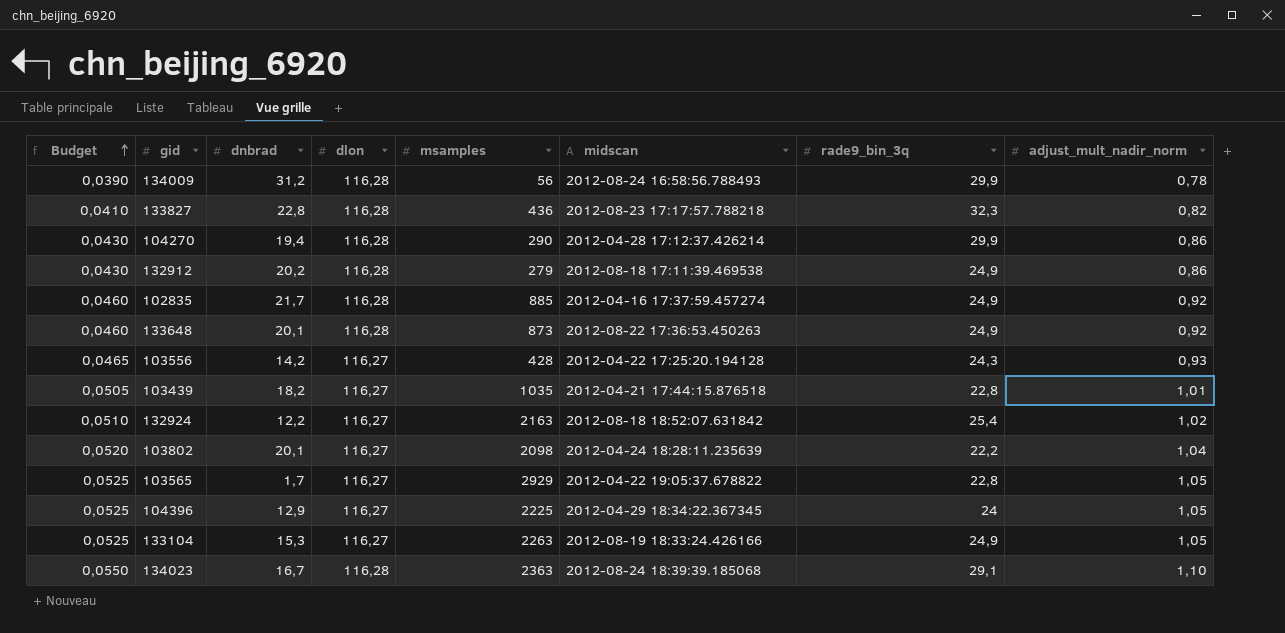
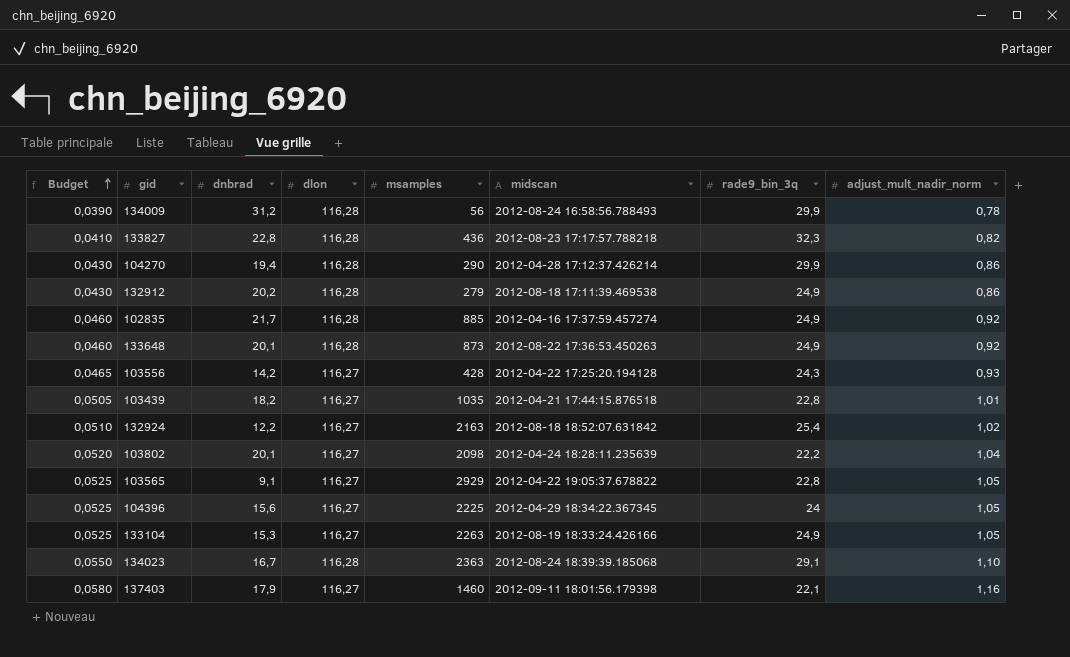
103565 | dnbrad: 1,7 -> 9,1
104396 | dnbrad: 12,9 -> 15,6
row 137403: none -> 0,0580 | 17,9 | 116,27 | 1460 | 2012-09-11 18:01:56.179398 | 22,1 | 1,16

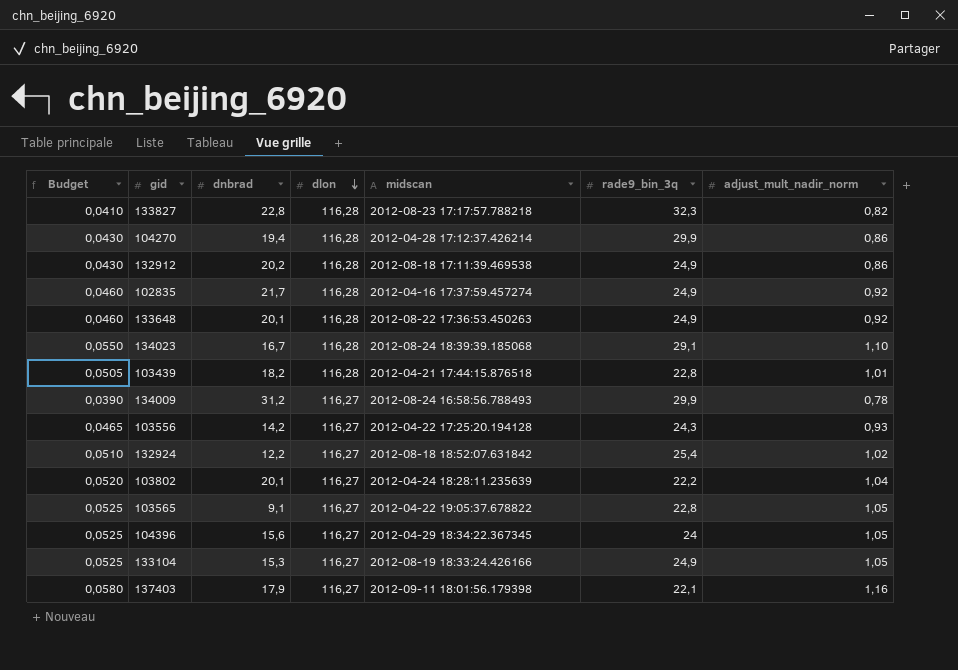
row order: Budget ascending -> dlon descending
column msamples | position: 5 -> none
103439 | dlon: 116,27 -> 116,28
134009 | dlon: 116,28 -> 116,27

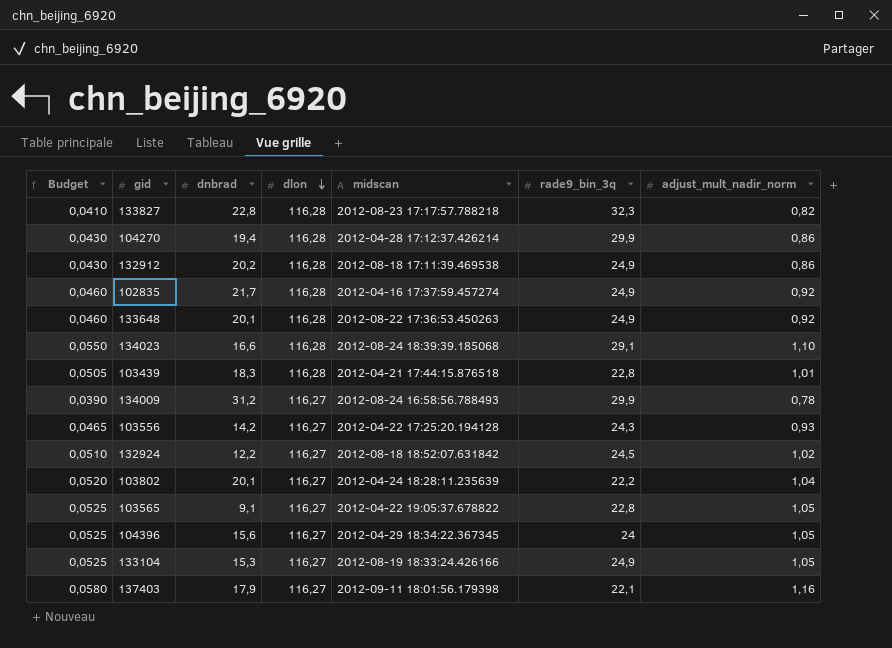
134023 | dnbrad: 16,7 -> 16,6
103439 | dnbrad: 18,2 -> 18,3
132924 | rade9_bin_3q: 25,4 -> 24,5

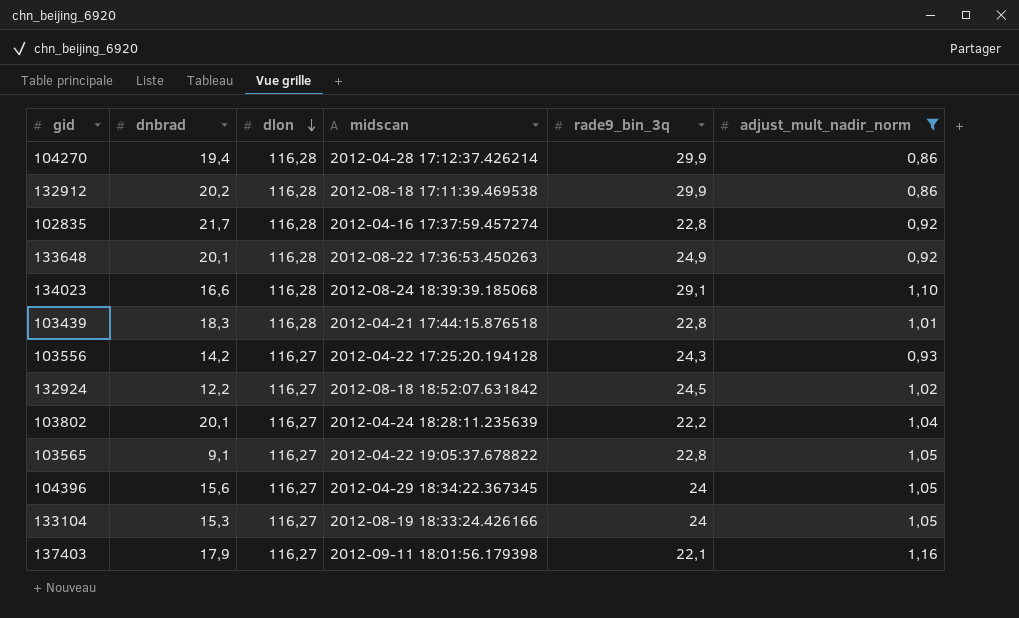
filter: none -> adjust_mult_nadir_norm >= 0,86
column Budget | formula: [adjust_mult_nadir_norm] * 0,05 -> none
132912 | rade9_bin_3q: 24,9 -> 29,9
102835 | rade9_bin_3q: 24,9 -> 22,8
133104 | rade9_bin_3q: 24,9 -> 24

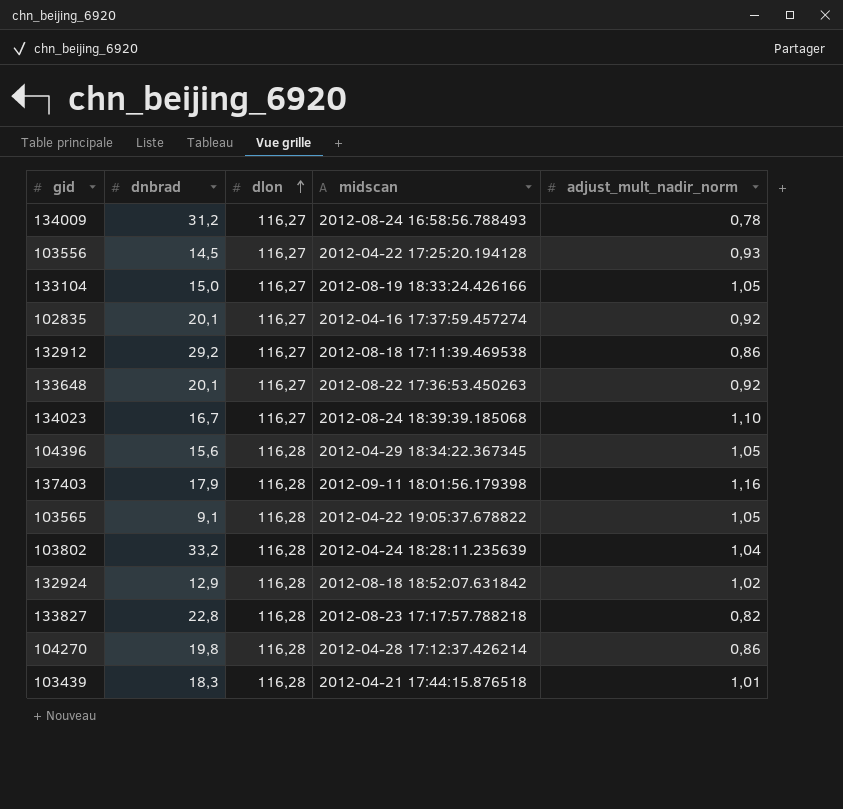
filter: adjust_mult_nadir_norm >= 0,86 -> none
row order: dlon descending -> dlon ascending
column rade9_bin_3q | position: 5 -> none
103556 | dnbrad: 14,2 -> 14,5
133104 | dnbrad: 15,3 -> 15,0
102835 | dnbrad: 21,7 -> 20,1
102835 | dlon: 116,28 -> 116,27
132912 | dnbrad: 20,2 -> 29,2
132912 | dlon: 116,28 -> 116,27
133648 | dlon: 116,28 -> 116,27
134023 | dnbrad: 16,6 -> 16,7
134023 | dlon: 116,28 -> 116,27
104396 | dlon: 116,27 -> 116,28
137403 | dlon: 116,27 -> 116,28
103565 | dlon: 116,27 -> 116,28
103802 | dnbrad: 20,1 -> 33,2
103802 | dlon: 116,27 -> 116,28
132924 | dnbrad: 12,2 -> 12,9
132924 | dlon: 116,27 -> 116,28
104270 | dnbrad: 19,4 -> 19,8

